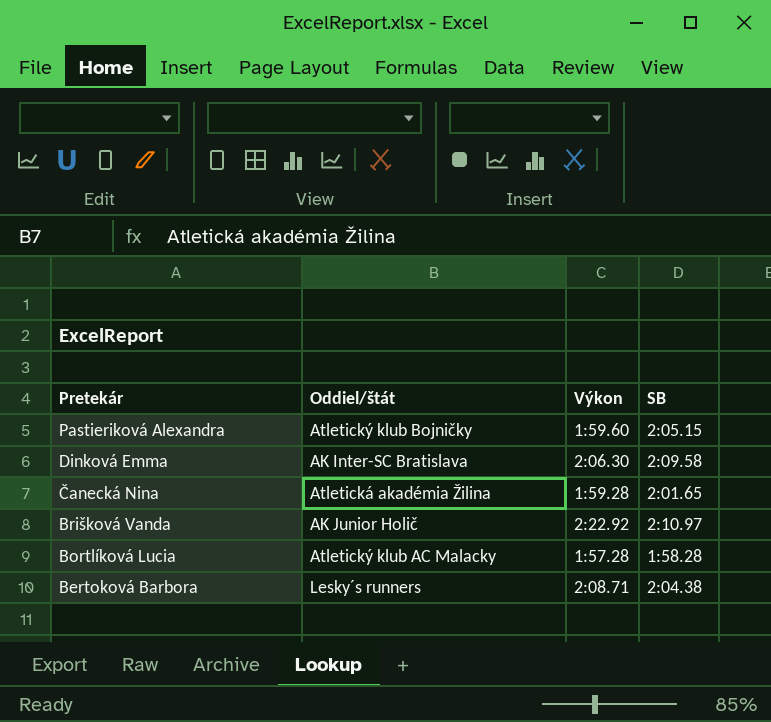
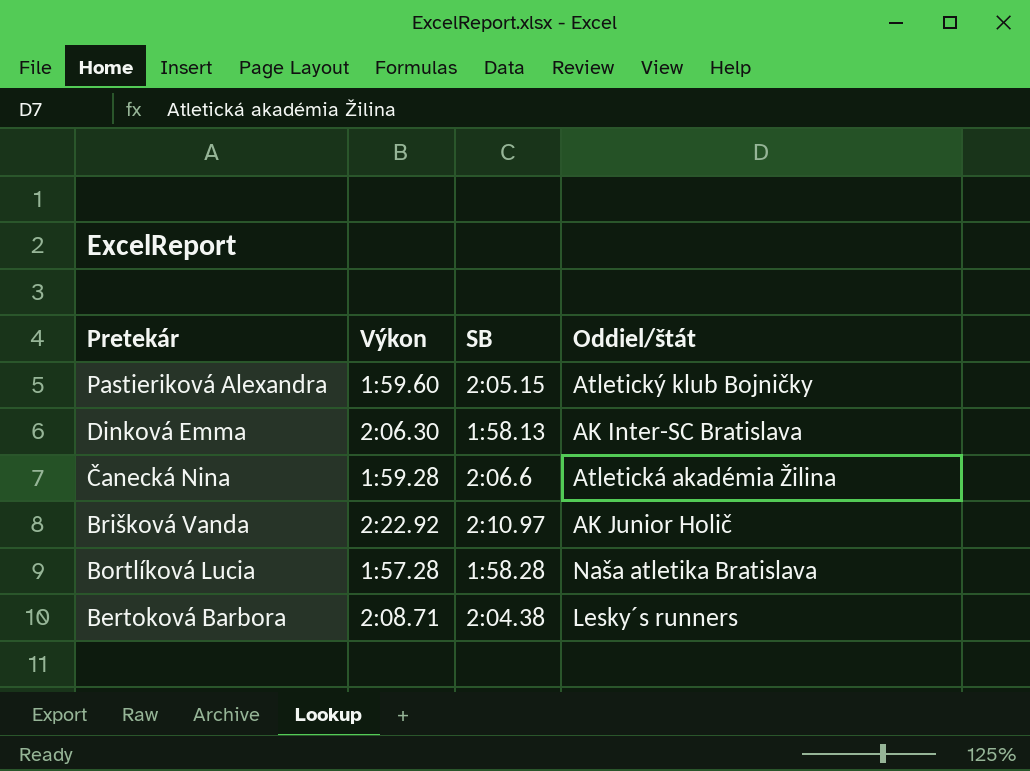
column Oddiel/štát | position: 2 -> 4
Dinková Emma | SB: 2:09.58 -> 1:58.13
Čanecká Nina | SB: 2:01.65 -> 2:06.6
Bortlíková Lucia | Oddiel/štát: Atletický klub AC Malacky -> Naša atletika Bratislava

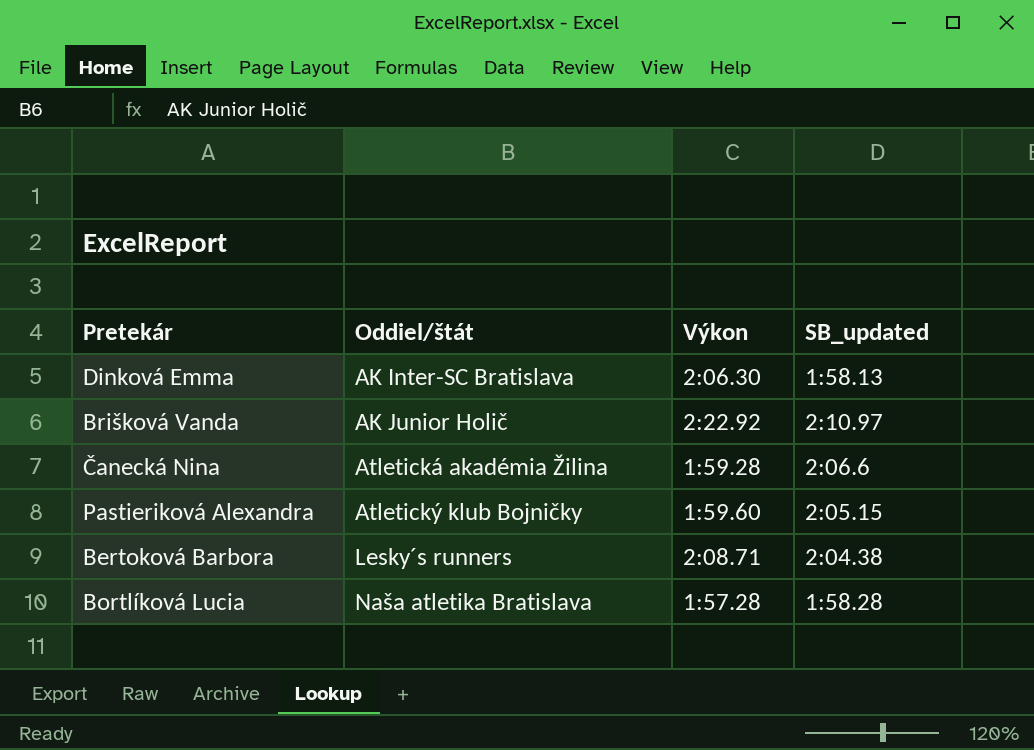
row order: Pretekár descending -> Oddiel/štát ascending
column Oddiel/štát | position: 4 -> 2
column name: SB -> SB_updated

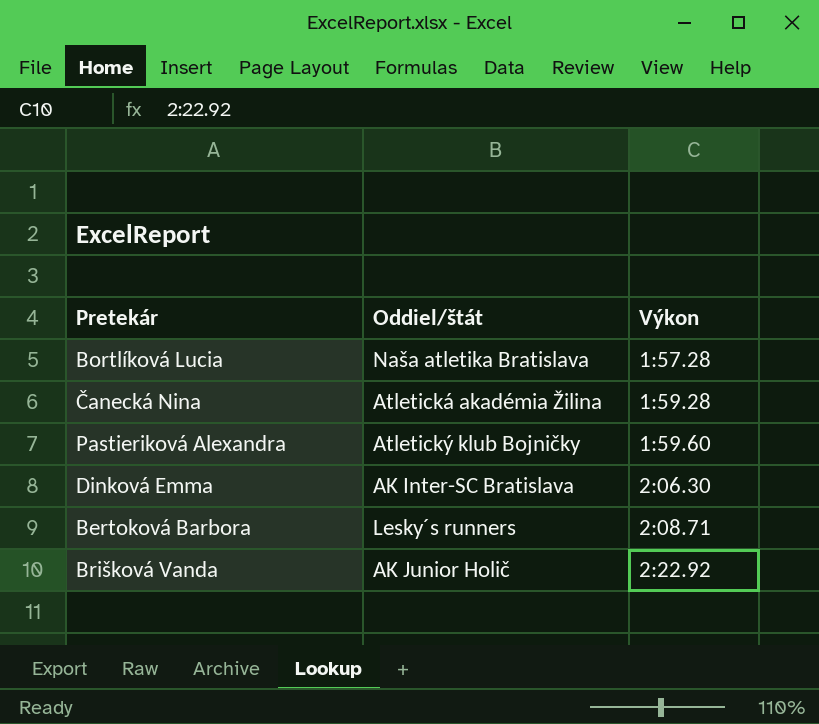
row order: Oddiel/štát ascending -> Výkon ascending
column SB_updated | position: 4 -> none

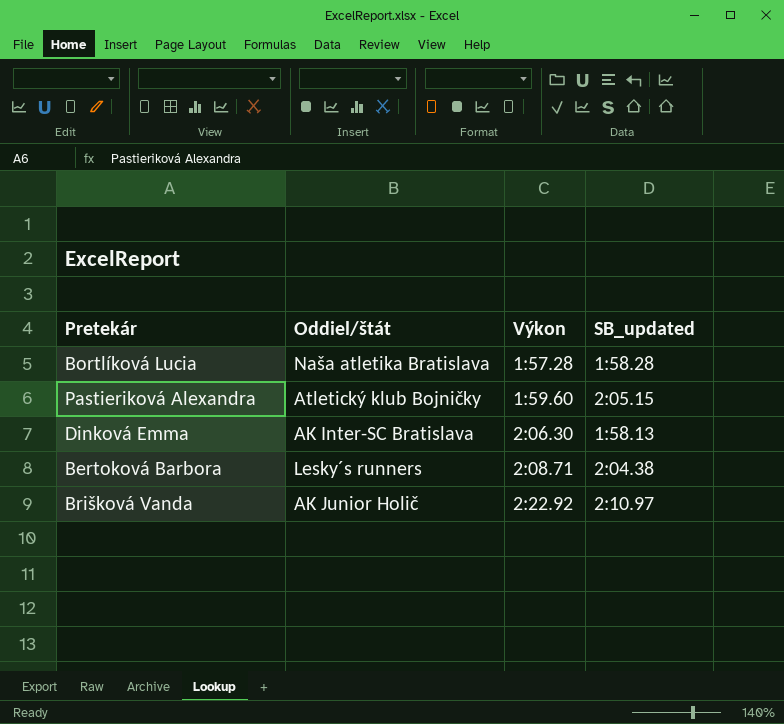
column SB_updated | position: none -> 4
row Čanecká Nina: Atletická akadémia Žilina | 1:59.28 -> none

